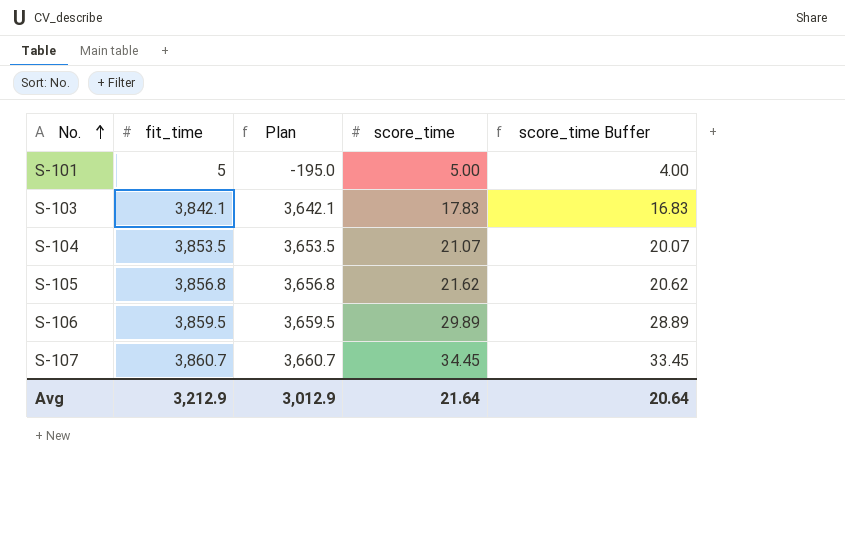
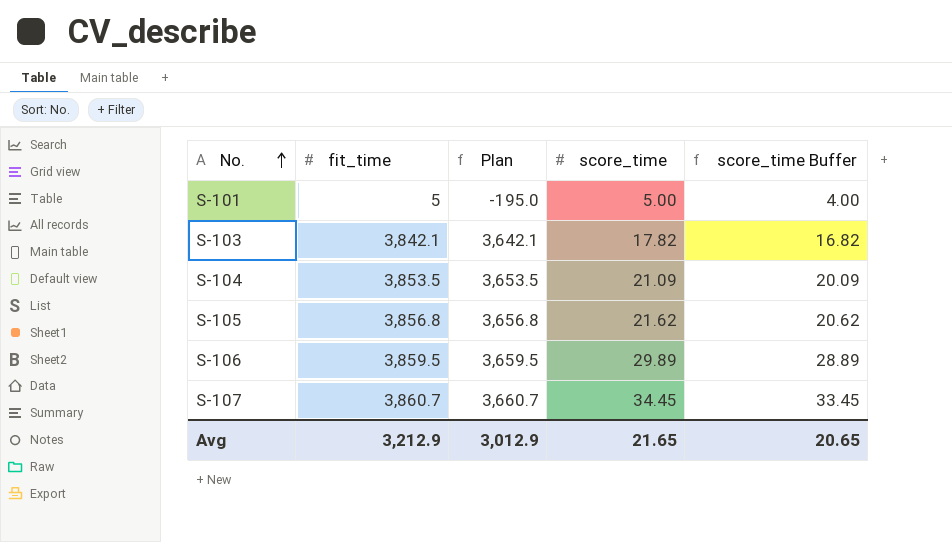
S-103 | score_time: 17.83 -> 17.82
S-103 | score_time Buffer: 16.83 -> 16.82
S-104 | score_time: 21.07 -> 21.09
S-104 | score_time Buffer: 20.07 -> 20.09
Avg | score_time: 21.64 -> 21.65
Avg | score_time Buffer: 20.64 -> 20.65

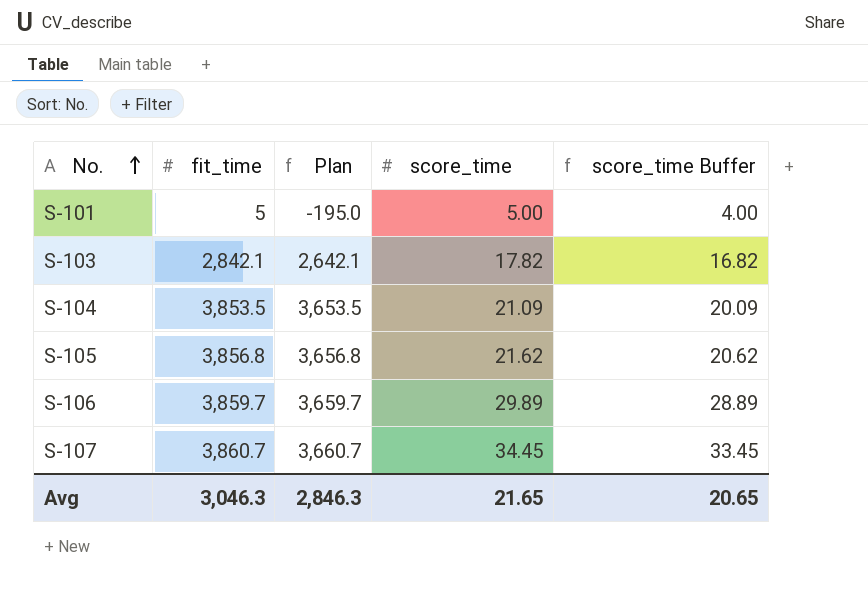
S-103 | fit_time: 3,842.1 -> 2,842.1
S-103 | Plan: 3,642.1 -> 2,642.1
S-106 | fit_time: 3,859.5 -> 3,859.7
S-106 | Plan: 3,659.5 -> 3,659.7
Avg | fit_time: 3,212.9 -> 3,046.3
Avg | Plan: 3,012.9 -> 2,846.3

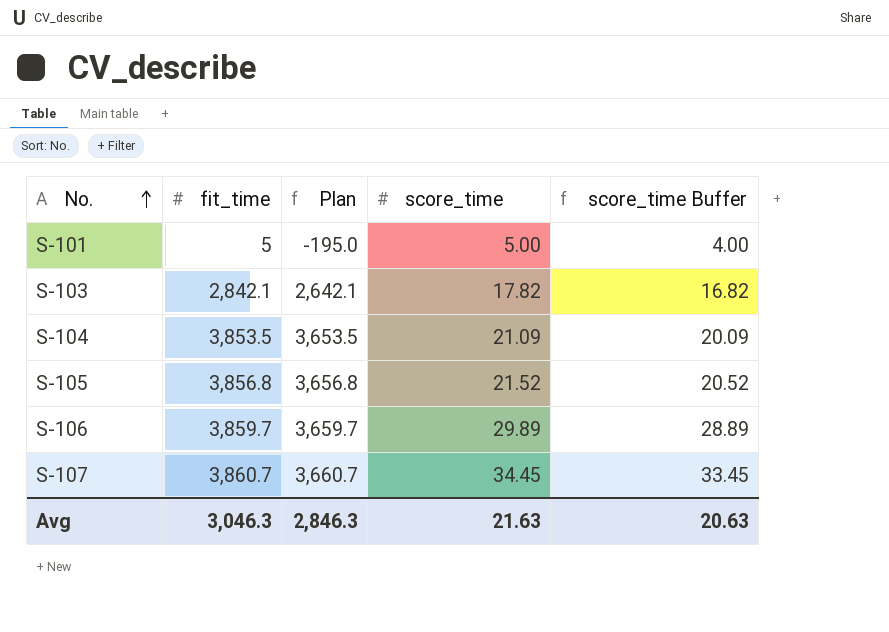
S-105 | score_time: 21.62 -> 21.52
S-105 | score_time Buffer: 20.62 -> 20.52
Avg | score_time: 21.65 -> 21.63
Avg | score_time Buffer: 20.65 -> 20.63

